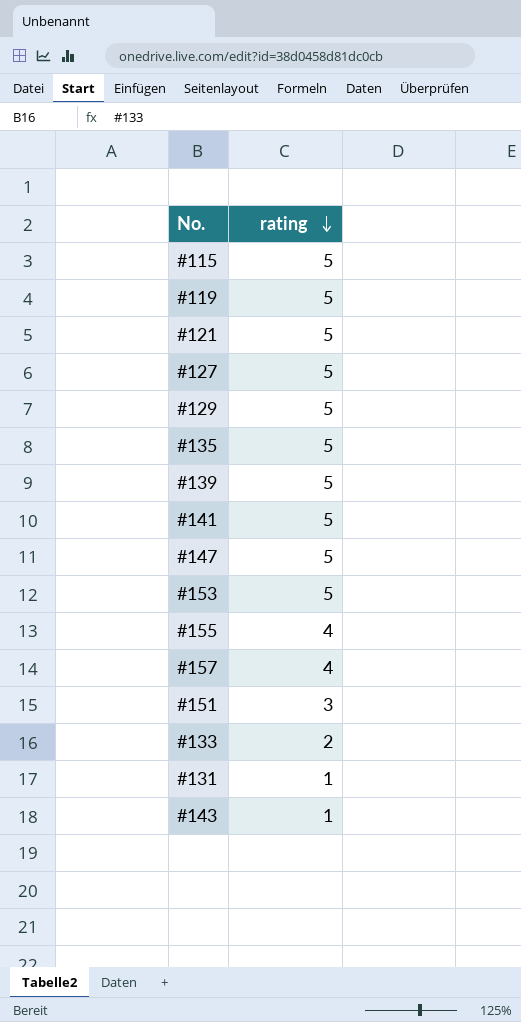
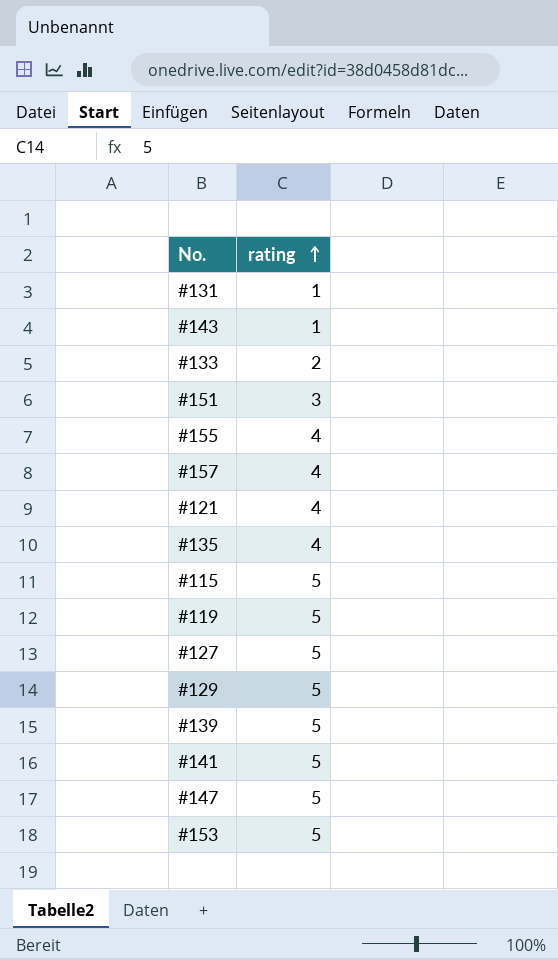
row order: rating descending -> rating ascending
#121 | rating: 5 -> 4
#135 | rating: 5 -> 4

